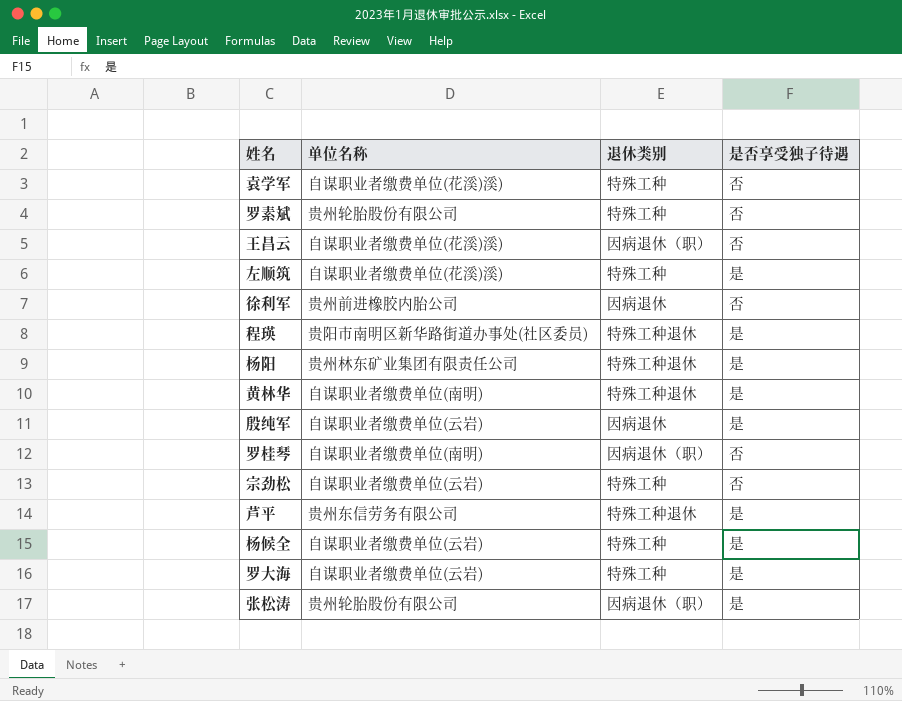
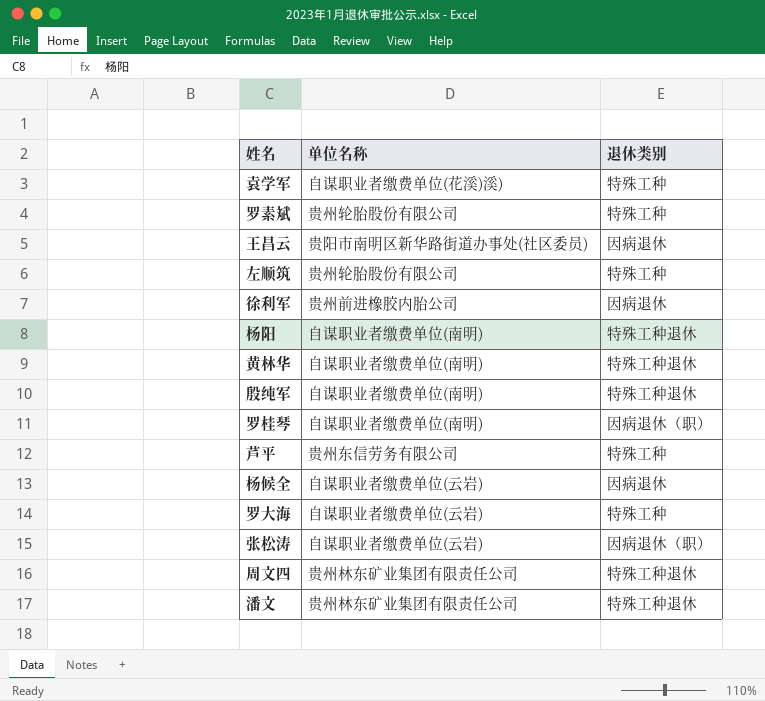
column 是否享受独子待遇 | position: 4 -> none
row 程瑛: 贵阳市南明区新华路街道办事处(社区委员) | 特殊工种退休 | 是 -> none
row 宗劲松: 自谋职业者缴费单位(云岩) | 特殊工种 | 否 -> none
王昌云 | 单位名称: 自谋职业者缴费单位(花溪)溪) -> 贵阳市南明区新华路街道办事处(社区委员)
王昌云 | 退休类别: 因病退休（职） -> 因病退休
左顺筑 | 单位名称: 自谋职业者缴费单位(花溪)溪) -> 贵州轮胎股份有限公司
杨阳 | 单位名称: 贵州林东矿业集团有限责任公司 -> 自谋职业者缴费单位(南明)
殷纯军 | 单位名称: 自谋职业者缴费单位(云岩) -> 自谋职业者缴费单位(南明)
殷纯军 | 退休类别: 因病退休 -> 特殊工种退休
芦平 | 退休类别: 特殊工种退休 -> 特殊工种
杨候全 | 退休类别: 特殊工种 -> 因病退休
张松涛 | 单位名称: 贵州轮胎股份有限公司 -> 自谋职业者缴费单位(云岩)
row 周文四: none -> 贵州林东矿业集团有限责任公司 | 特殊工种退休
row 潘文: none -> 贵州林东矿业集团有限责任公司 | 特殊工种退休

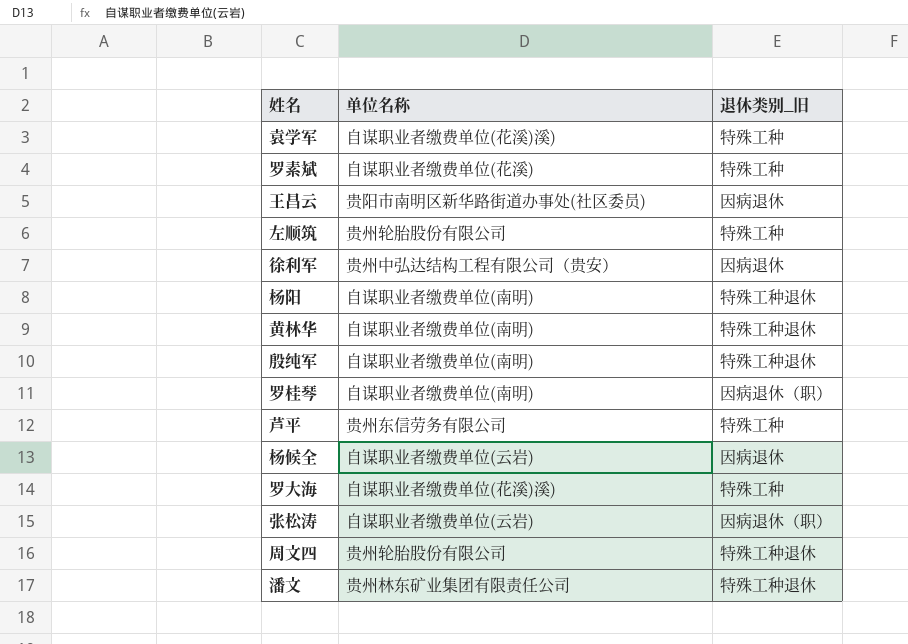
column name: 退休类别 -> 退休类别_旧
罗素斌 | 单位名称: 贵州轮胎股份有限公司 -> 自谋职业者缴费单位(花溪)
徐利军 | 单位名称: 贵州前进橡胶内胎公司 -> 贵州中弘达结构工程有限公司（贵安）
罗大海 | 单位名称: 自谋职业者缴费单位(云岩) -> 自谋职业者缴费单位(花溪)溪)
周文四 | 单位名称: 贵州林东矿业集团有限责任公司 -> 贵州轮胎股份有限公司

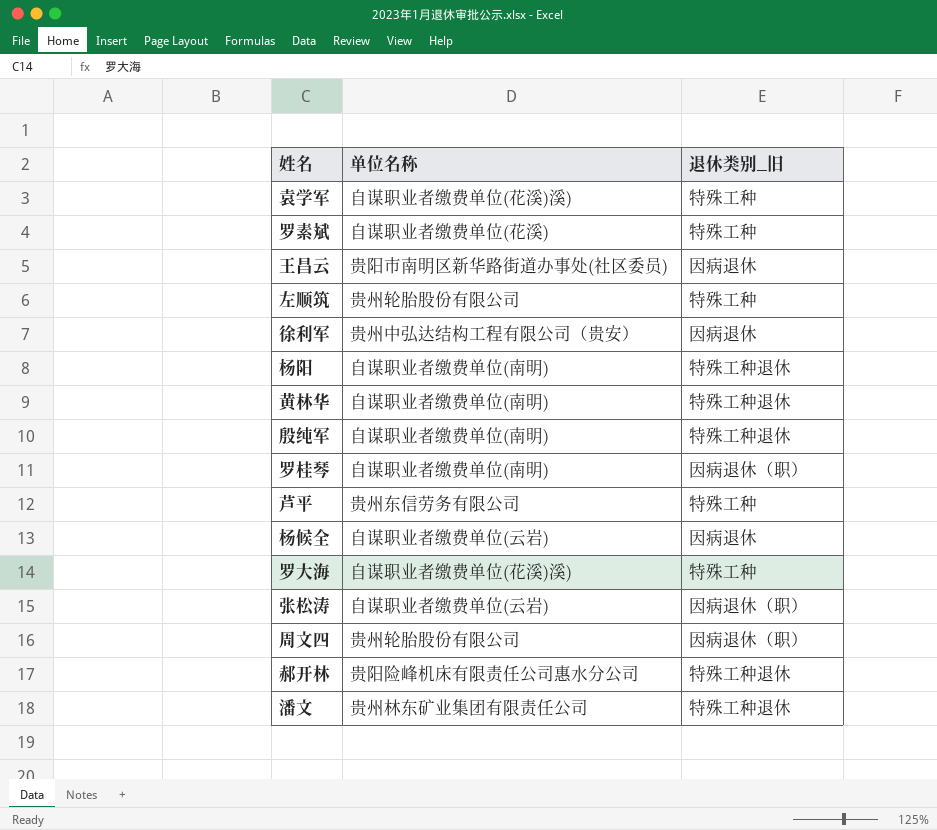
周文四 | 退休类别_旧: 特殊工种退休 -> 因病退休（职）
row 郝开林: none -> 贵阳险峰机床有限责任公司惠水分公司 | 特殊工种退休

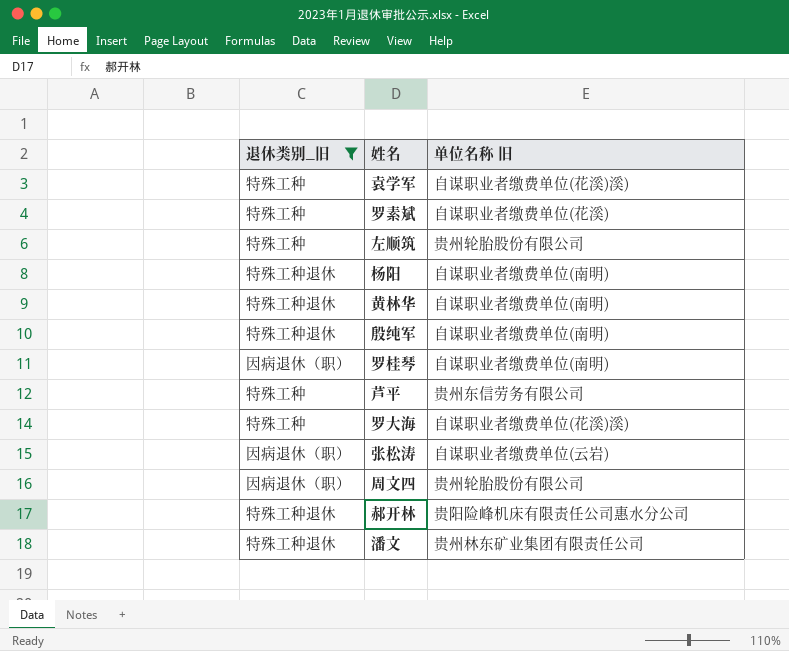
filter: none -> 退休类别_旧 != 因病退休
column 退休类别_旧 | position: 3 -> 1
column name: 单位名称 -> 单位名称 旧

